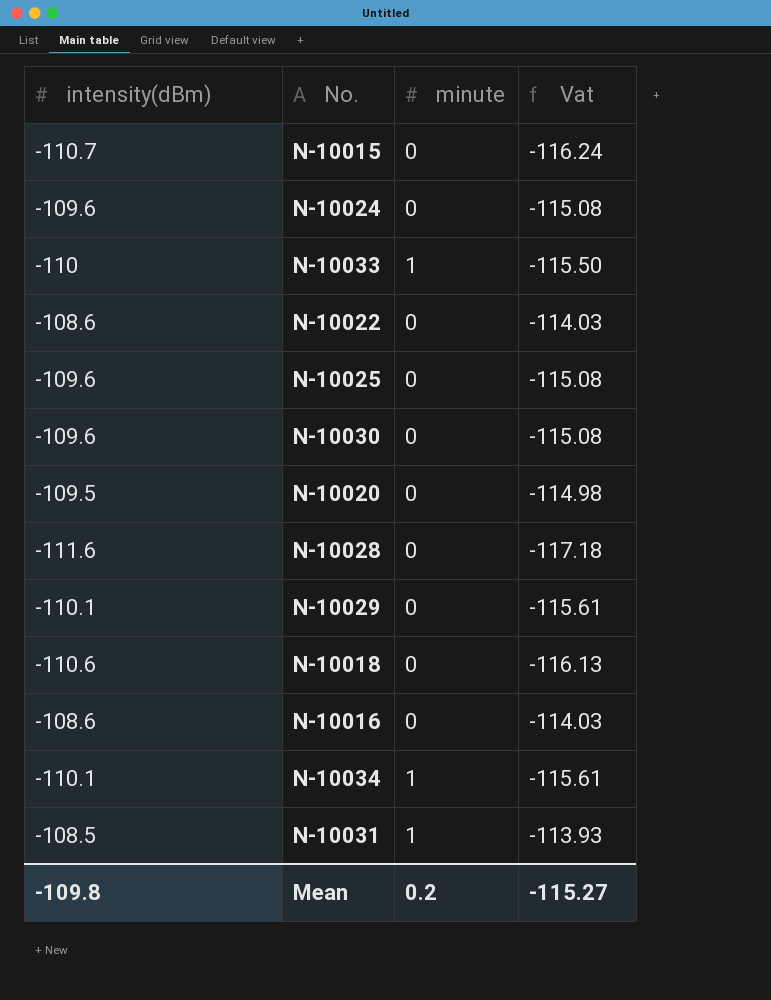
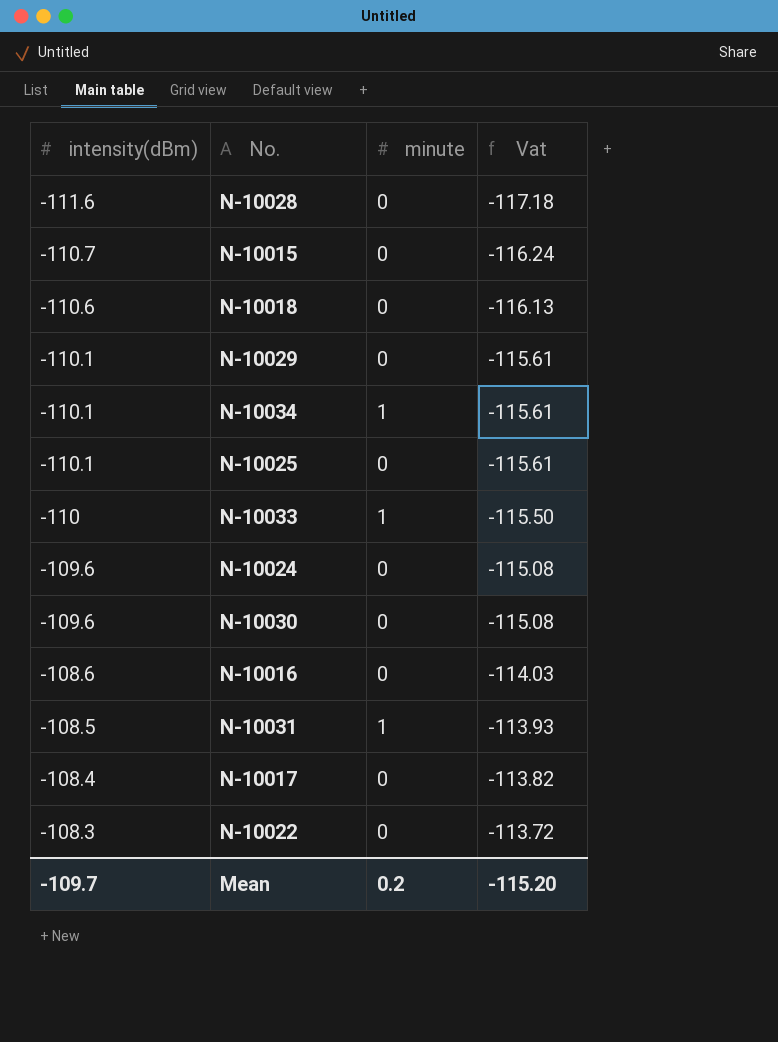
row order: none -> intensity(dBm) ascending
row N-10020: -109.5 | 0 | -114.98 -> none
N-10025 | intensity(dBm): -109.6 -> -110.1
N-10025 | Vat: -115.08 -> -115.61
row N-10017: none -> -108.4 | 0 | -113.82
N-10022 | intensity(dBm): -108.6 -> -108.3
N-10022 | Vat: -114.03 -> -113.72
Mean | intensity(dBm): -109.8 -> -109.7
Mean | Vat: -115.27 -> -115.20

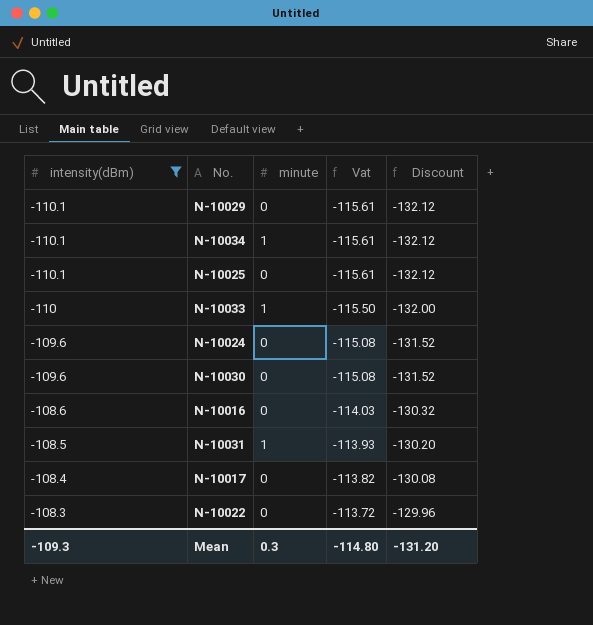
filter: none -> intensity(dBm) >= -110.1
column Discount | formula: none -> [intensity(dBm)] * 1.2
Mean | intensity(dBm): -109.7 -> -109.3
Mean | minute: 0.2 -> 0.3
Mean | Vat: -115.20 -> -114.80

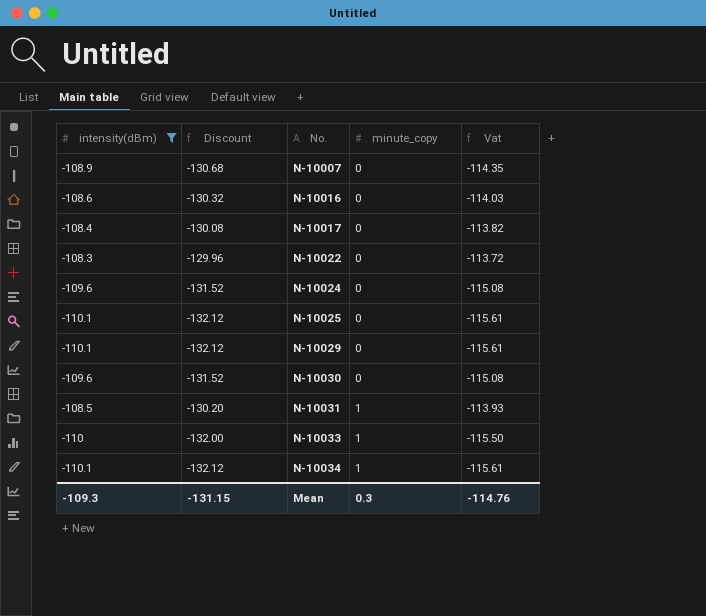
row order: intensity(dBm) ascending -> No. ascending
column Discount | position: 5 -> 2
column name: minute -> minute_copy
row N-10007: none -> -108.9 | -130.68 | 0 | -114.35
Mean | Discount: -131.20 -> -131.15
Mean | Vat: -114.80 -> -114.76

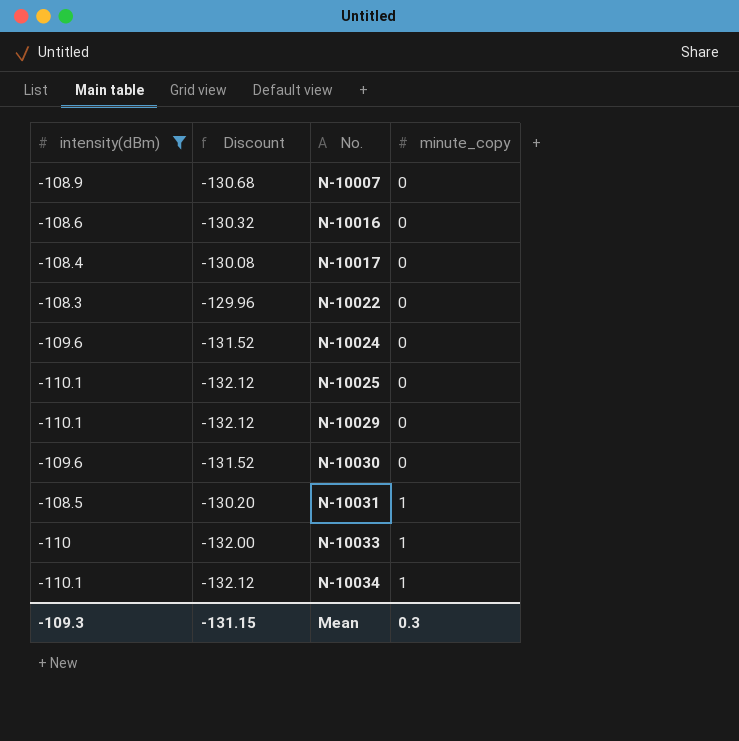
column Vat | formula: [intensity(dBm)] * 1.05 -> none

